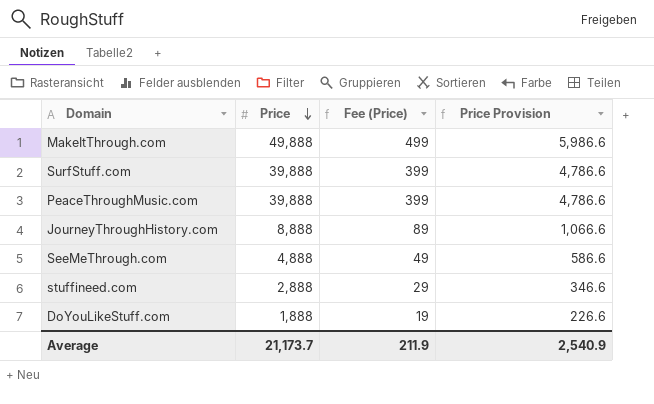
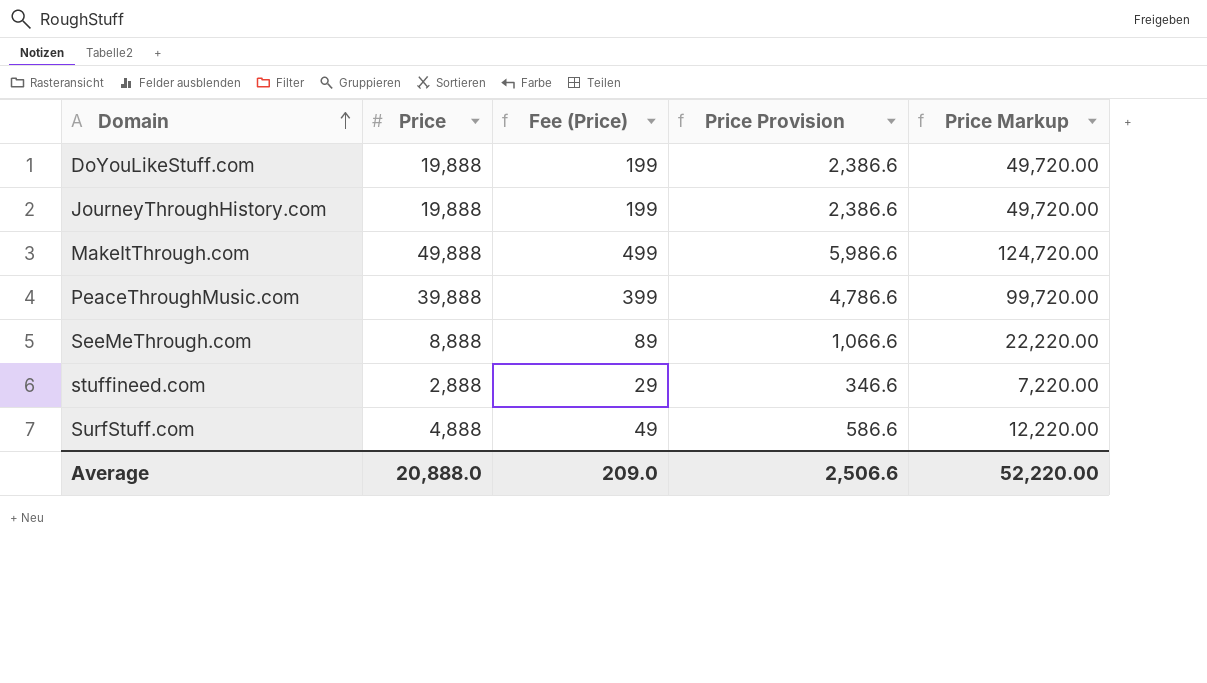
row order: Price descending -> Domain ascending
column Price Markup | formula: none -> [Price] * 2.5
DoYouLikeStuff.com | Price: 1,888 -> 19,888
DoYouLikeStuff.com | Fee (Price): 19 -> 199
DoYouLikeStuff.com | Price Provision: 226.6 -> 2,386.6
JourneyThroughHistory.com | Price: 8,888 -> 19,888
JourneyThroughHistory.com | Fee (Price): 89 -> 199
JourneyThroughHistory.com | Price Provision: 1,066.6 -> 2,386.6
SeeMeThrough.com | Price: 4,888 -> 8,888
SeeMeThrough.com | Fee (Price): 49 -> 89
SeeMeThrough.com | Price Provision: 586.6 -> 1,066.6
SurfStuff.com | Price: 39,888 -> 4,888
SurfStuff.com | Fee (Price): 399 -> 49
SurfStuff.com | Price Provision: 4,786.6 -> 586.6
Average | Price: 21,173.7 -> 20,888.0
Average | Fee (Price): 211.9 -> 209.0
Average | Price Provision: 2,540.9 -> 2,506.6

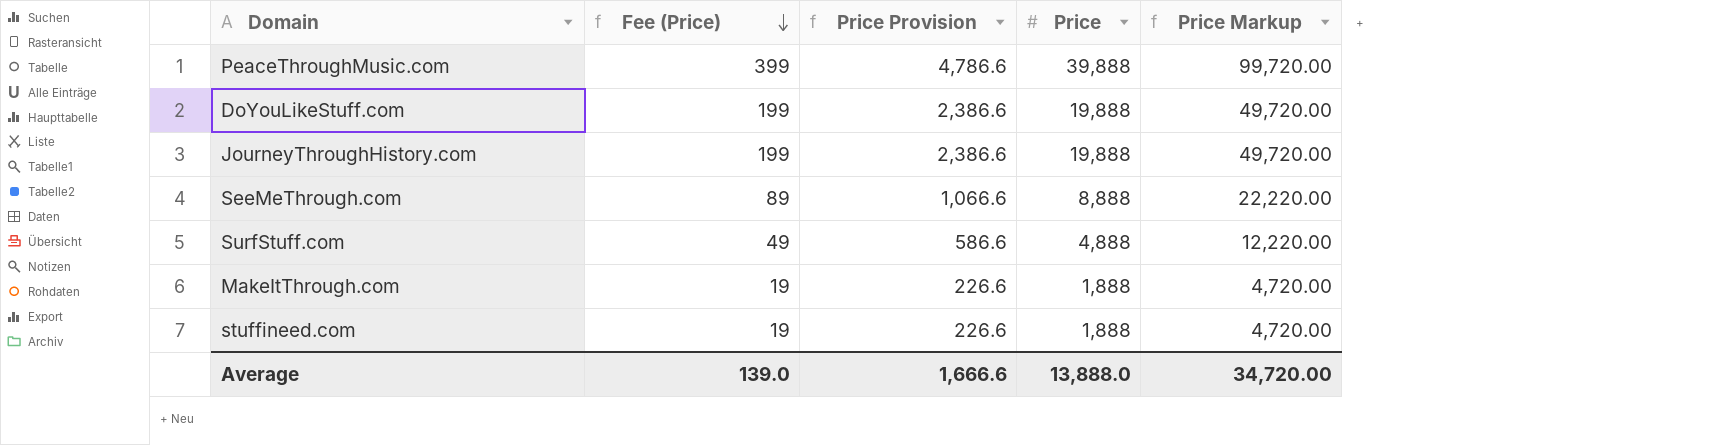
row order: Domain ascending -> Fee (Price) descending
column Price | position: 2 -> 4
MakeItThrough.com | Fee (Price): 499 -> 19
MakeItThrough.com | Price Provision: 5,986.6 -> 226.6
MakeItThrough.com | Price: 49,888 -> 1,888
MakeItThrough.com | Price Markup: 124,720.00 -> 4,720.00
stuffineed.com | Fee (Price): 29 -> 19
stuffineed.com | Price Provision: 346.6 -> 226.6
stuffineed.com | Price: 2,888 -> 1,888
stuffineed.com | Price Markup: 7,220.00 -> 4,720.00
Average | Fee (Price): 209.0 -> 139.0
Average | Price Provision: 2,506.6 -> 1,666.6
Average | Price: 20,888.0 -> 13,888.0
Average | Price Markup: 52,220.00 -> 34,720.00

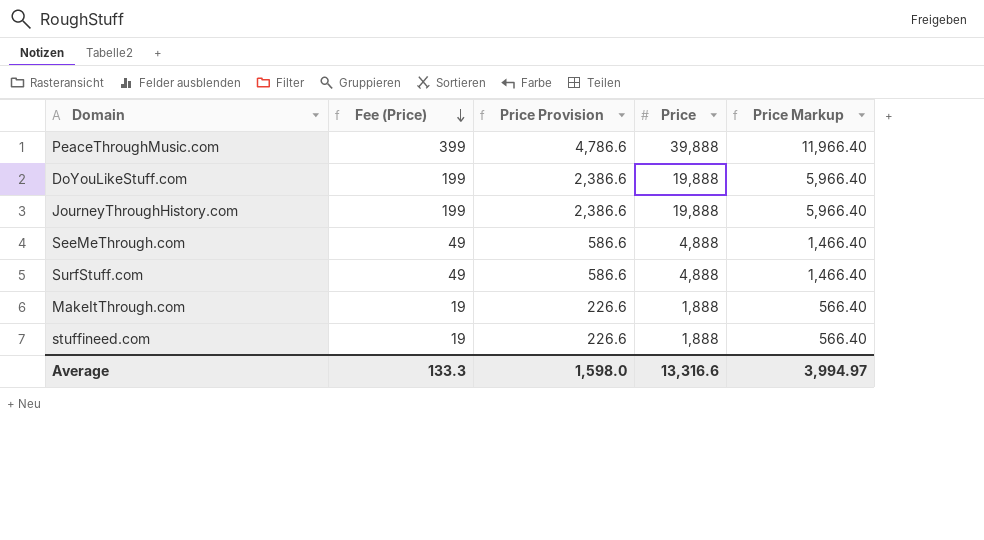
column Price Markup | formula: [Price] * 2.5 -> [Price] * 0.3
SeeMeThrough.com | Fee (Price): 89 -> 49
SeeMeThrough.com | Price Provision: 1,066.6 -> 586.6
SeeMeThrough.com | Price: 8,888 -> 4,888
Average | Fee (Price): 139.0 -> 133.3
Average | Price Provision: 1,666.6 -> 1,598.0
Average | Price: 13,888.0 -> 13,316.6
Average | Price Markup: 34,720.00 -> 3,994.97

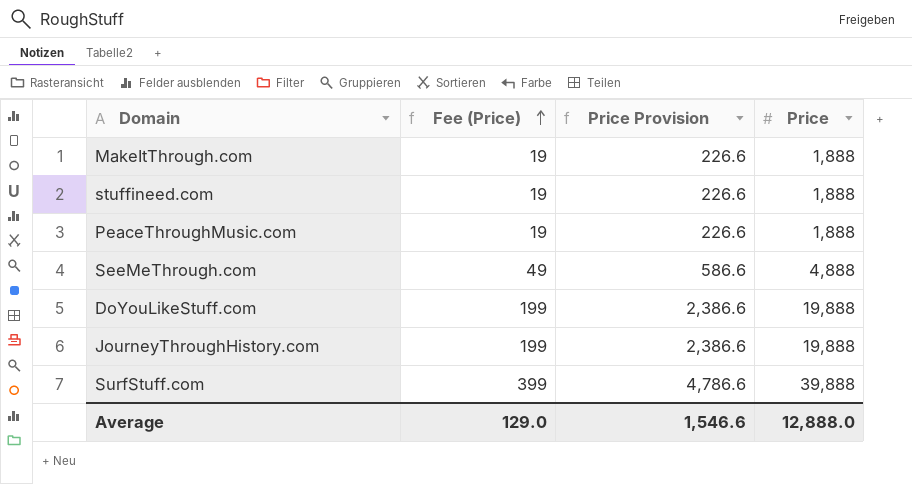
row order: Fee (Price) descending -> Fee (Price) ascending
column Price Markup | formula: [Price] * 0.3 -> none
PeaceThroughMusic.com | Fee (Price): 399 -> 19
PeaceThroughMusic.com | Price Provision: 4,786.6 -> 226.6
PeaceThroughMusic.com | Price: 39,888 -> 1,888
SurfStuff.com | Fee (Price): 49 -> 399
SurfStuff.com | Price Provision: 586.6 -> 4,786.6
SurfStuff.com | Price: 4,888 -> 39,888
Average | Fee (Price): 133.3 -> 129.0
Average | Price Provision: 1,598.0 -> 1,546.6
Average | Price: 13,316.6 -> 12,888.0

